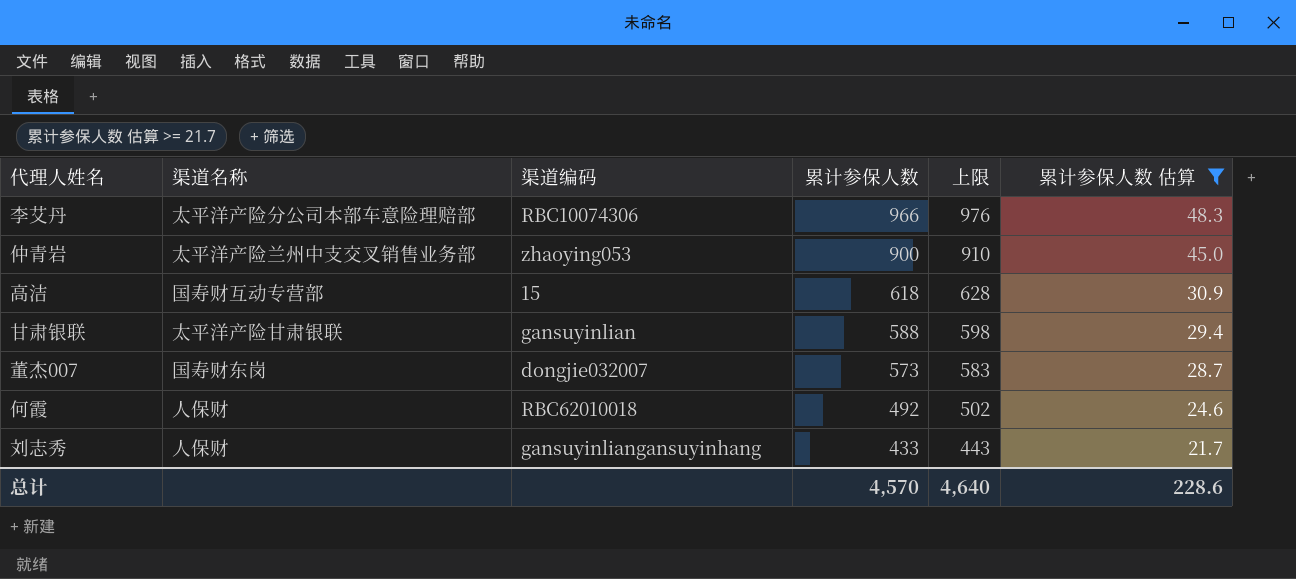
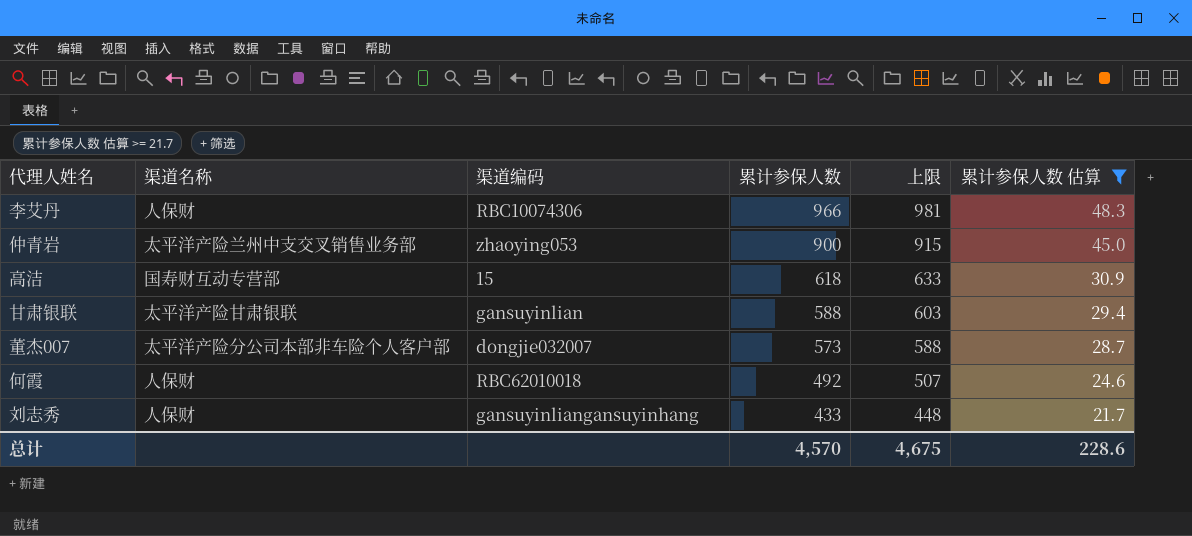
column 上限 | formula: [累计参保人数] + 10 -> [累计参保人数] + 15
李艾丹 | 渠道名称: 太平洋产险分公司本部车意险理赔部 -> 人保财
董杰007 | 渠道名称: 国寿财东岗 -> 太平洋产险分公司本部非车险个人客户部
总计 | 上限: 4,640 -> 4,675

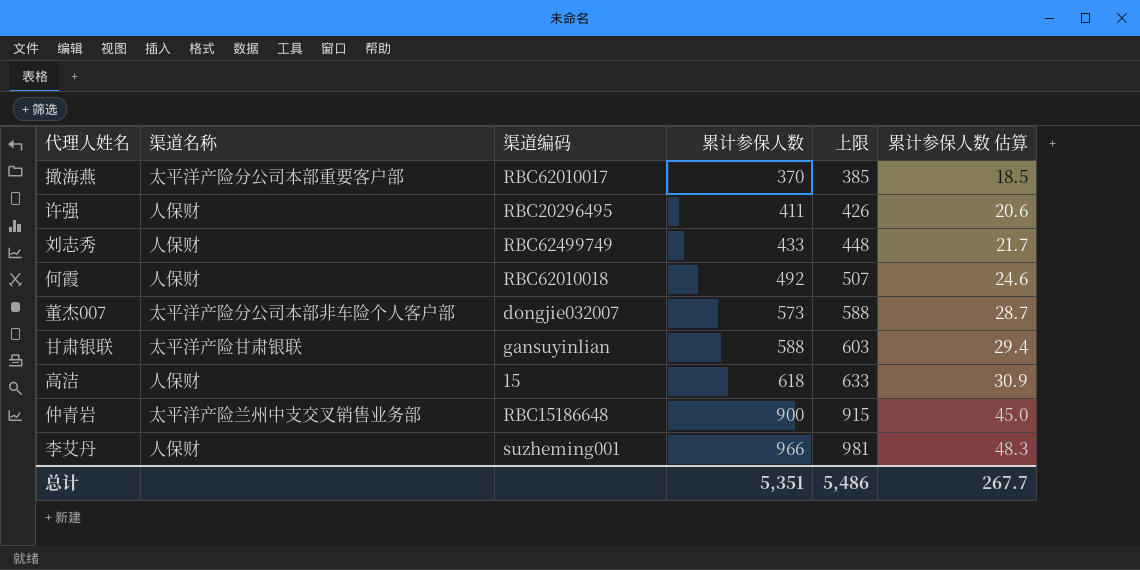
filter: 累计参保人数 估算 >= 21.7 -> none
row order: 累计参保人数 descending -> 累计参保人数 ascending
刘志秀 | 渠道编码: gansuyinliangansuyinhang -> RBC62499749
高洁 | 渠道名称: 国寿财互动专营部 -> 人保财
仲青岩 | 渠道编码: zhaoying053 -> RBC15186648
李艾丹 | 渠道编码: RBC10074306 -> suzheming001
总计 | 累计参保人数: 4,570 -> 5,351
总计 | 上限: 4,675 -> 5,486
总计 | 累计参保人数 估算: 228.6 -> 267.7

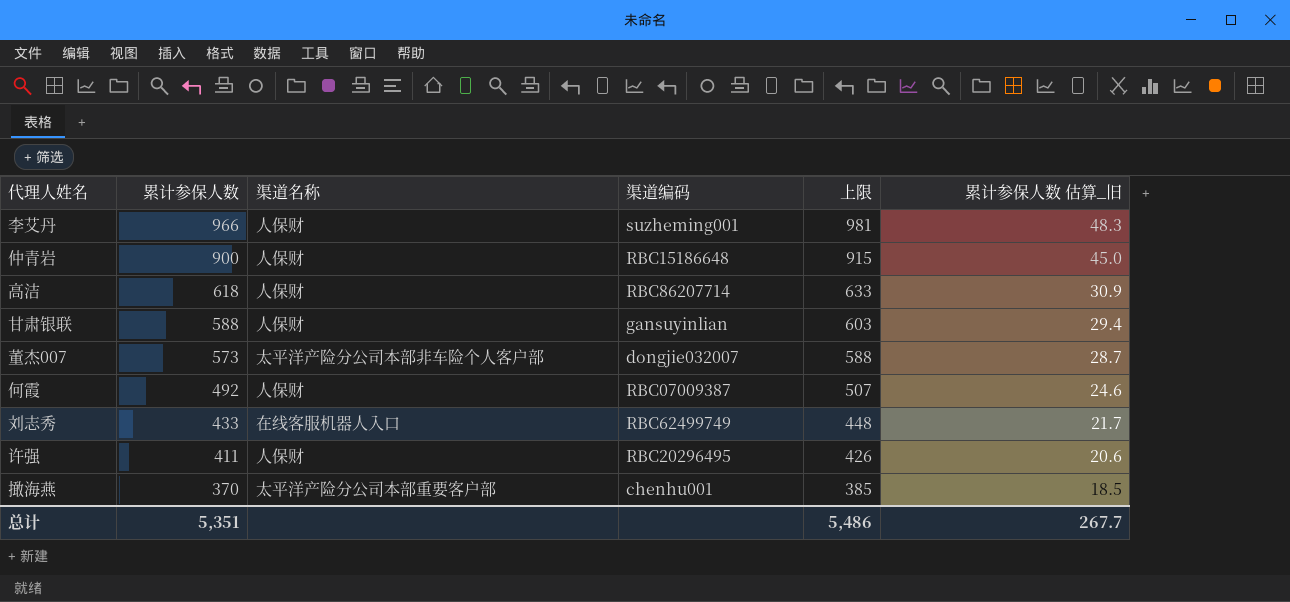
row order: 累计参保人数 ascending -> 累计参保人数 descending
column 累计参保人数 | position: 4 -> 2
column name: 累计参保人数 估算 -> 累计参保人数 估算_旧
仲青岩 | 渠道名称: 太平洋产险兰州中支交叉销售业务部 -> 人保财
高洁 | 渠道编码: 15 -> RBC86207714
甘肃银联 | 渠道名称: 太平洋产险甘肃银联 -> 人保财
何霞 | 渠道编码: RBC62010018 -> RBC07009387
刘志秀 | 渠道名称: 人保财 -> 在线客服机器人入口
撖海燕 | 渠道编码: RBC62010017 -> chenhu001

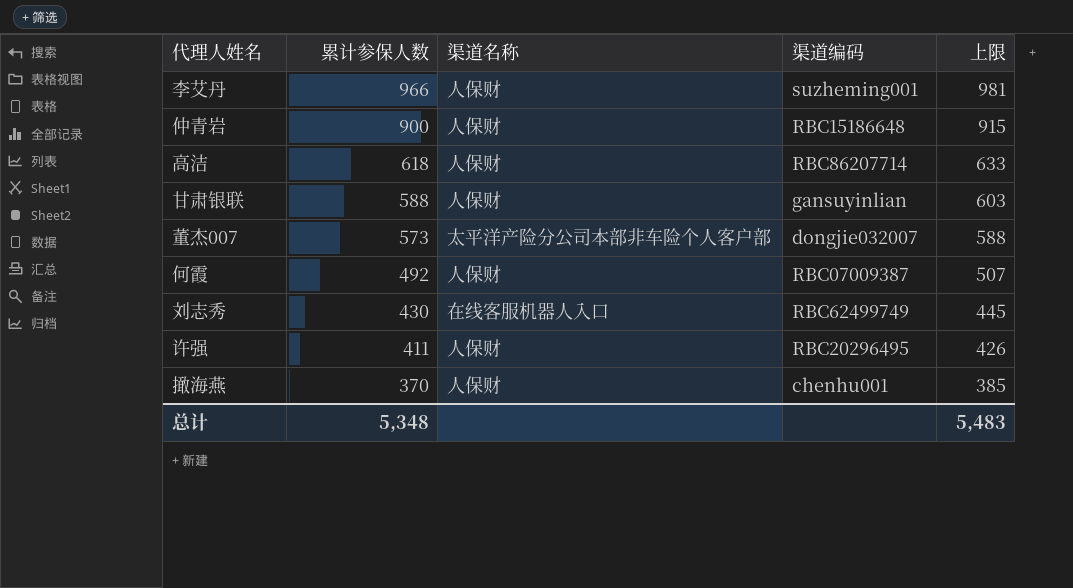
column 累计参保人数 估算_旧 | formula: [累计参保人数] * 0.05 -> none
刘志秀 | 累计参保人数: 433 -> 430
刘志秀 | 上限: 448 -> 445
撖海燕 | 渠道名称: 太平洋产险分公司本部重要客户部 -> 人保财
总计 | 累计参保人数: 5,351 -> 5,348
总计 | 上限: 5,486 -> 5,483

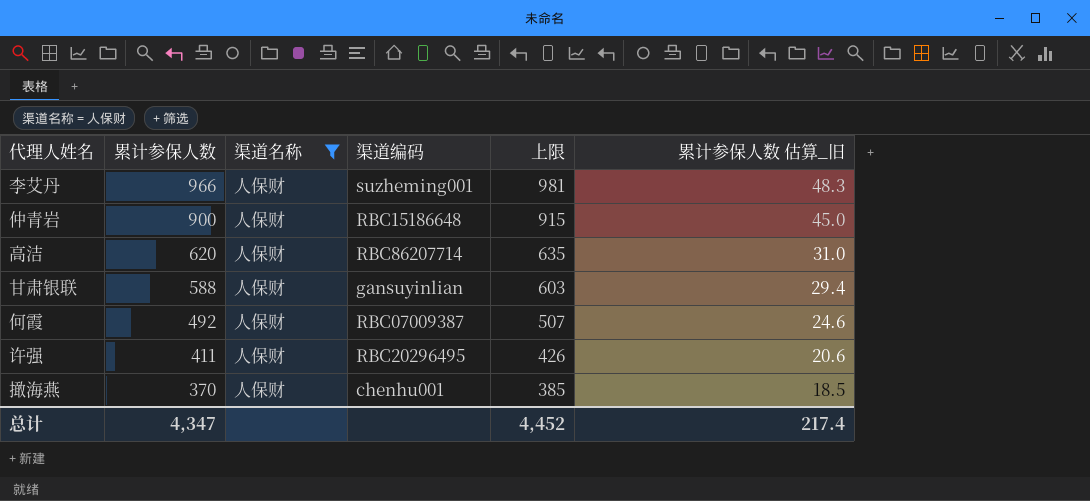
filter: none -> 渠道名称 = 人保财
column 累计参保人数 估算_旧 | formula: none -> [累计参保人数] * 0.05
高洁 | 累计参保人数: 618 -> 620
高洁 | 上限: 633 -> 635
总计 | 累计参保人数: 5,348 -> 4,347
总计 | 上限: 5,483 -> 4,452

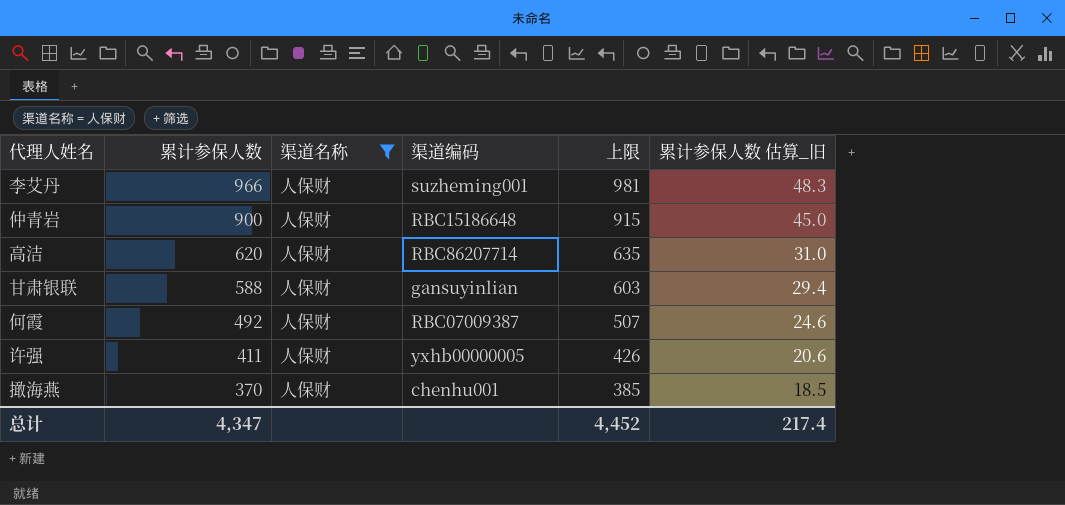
许强 | 渠道编码: RBC20296495 -> yxhb00000005

